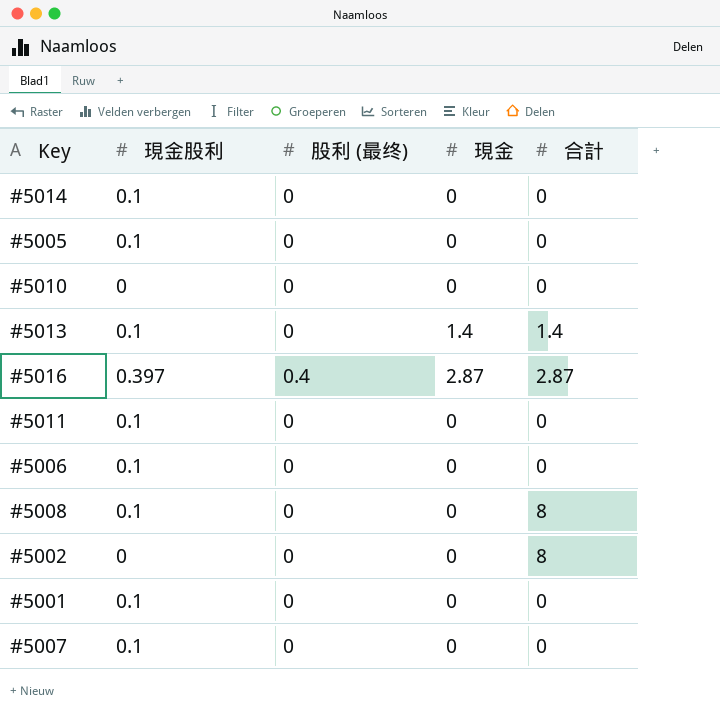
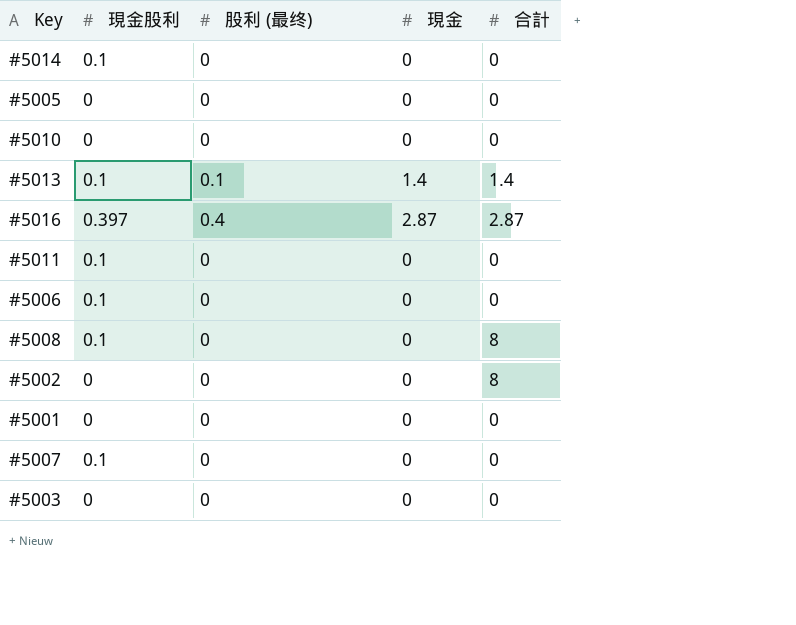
#5005 | 現金股利: 0.1 -> 0
#5013 | 股利 (最终): 0 -> 0.1
#5001 | 現金股利: 0.1 -> 0
row #5003: none -> 0 | 0 | 0 | 0

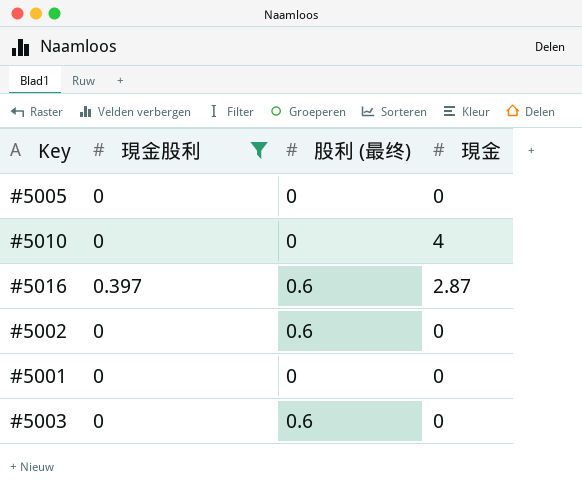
filter: none -> 現金股利 != 0.1
column 合計 | position: 5 -> none
#5010 | 現金: 0 -> 4
#5016 | 股利 (最终): 0.4 -> 0.6
#5002 | 股利 (最终): 0 -> 0.6
#5003 | 股利 (最终): 0 -> 0.6

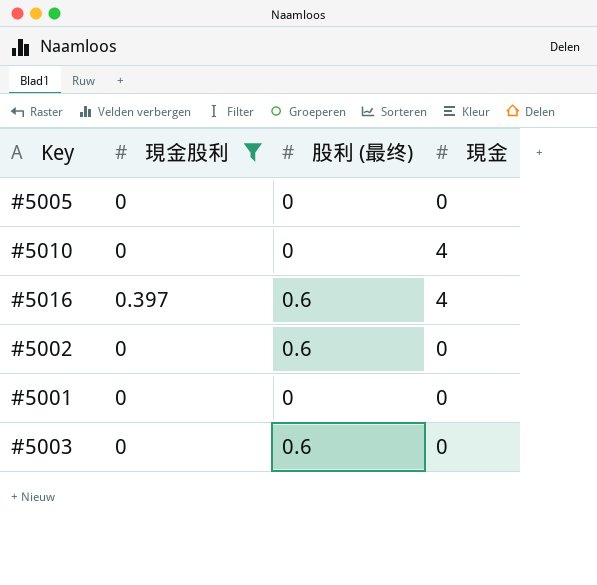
#5016 | 現金: 2.87 -> 4

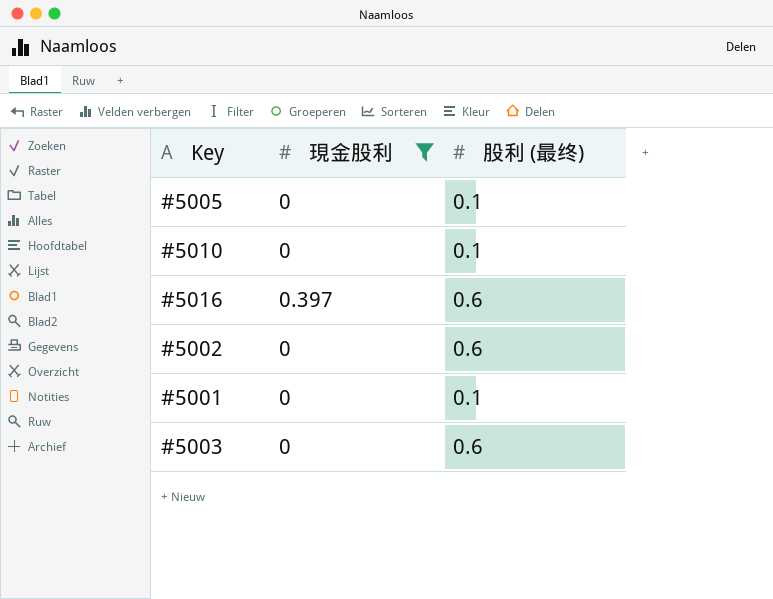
column 現金 | position: 4 -> none
#5005 | 股利 (最终): 0 -> 0.1
#5010 | 股利 (最终): 0 -> 0.1
#5001 | 股利 (最终): 0 -> 0.1

